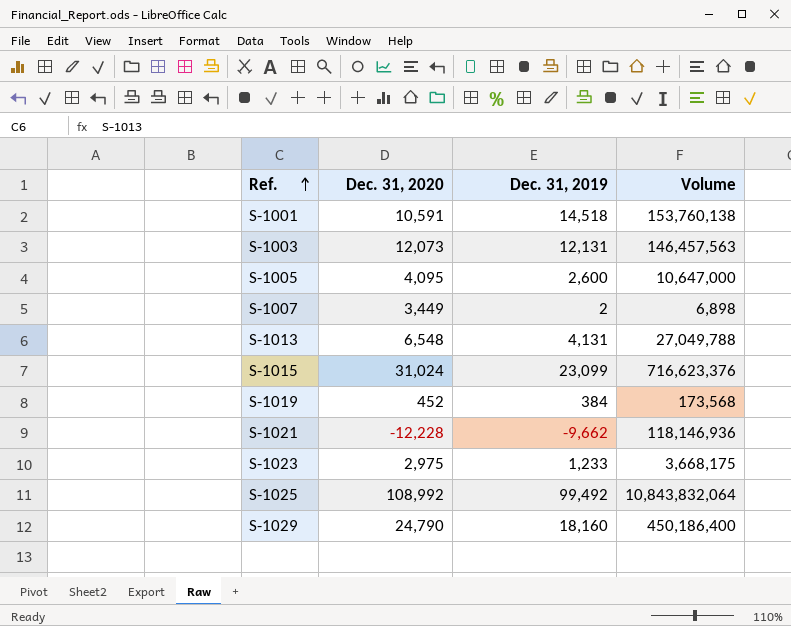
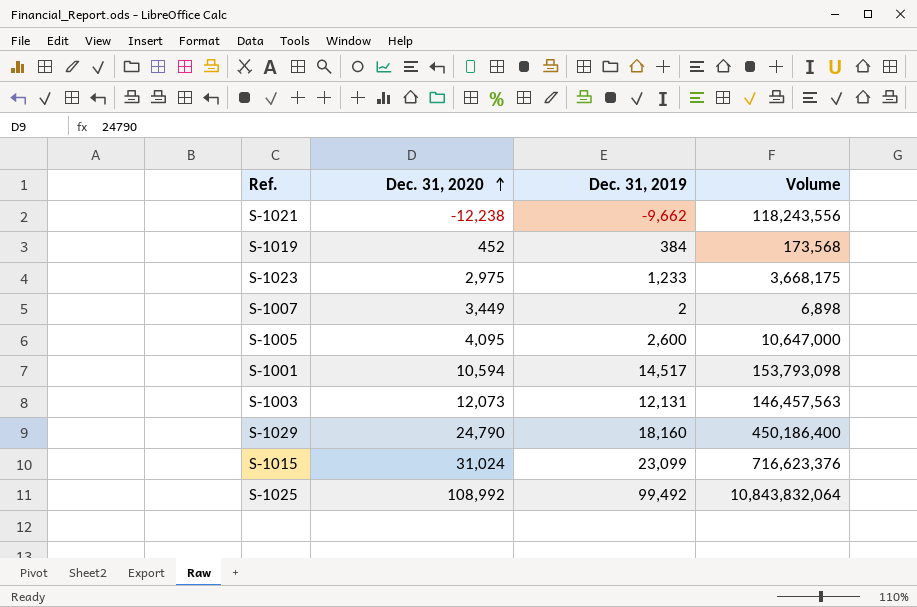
row order: Ref. ascending -> Dec. 31, 2020 ascending
row S-1013: 6,548 | 4,131 | 27,049,788 -> none
S-1021 | Dec. 31, 2020: -12,228 -> -12,238
S-1021 | Volume: 118,146,936 -> 118,243,556
S-1001 | Dec. 31, 2020: 10,591 -> 10,594
S-1001 | Dec. 31, 2019: 14,518 -> 14,517
S-1001 | Volume: 153,760,138 -> 153,793,098

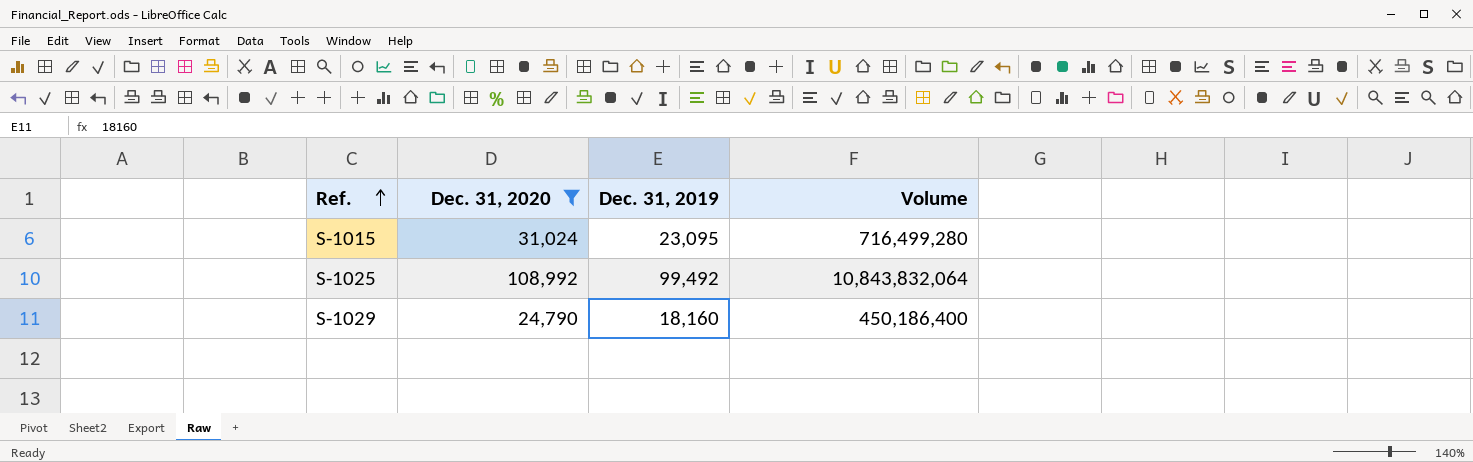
filter: none -> Dec. 31, 2020 >= 24,790
row order: Dec. 31, 2020 ascending -> Ref. ascending
S-1015 | Dec. 31, 2019: 23,099 -> 23,095
S-1015 | Volume: 716,623,376 -> 716,499,280

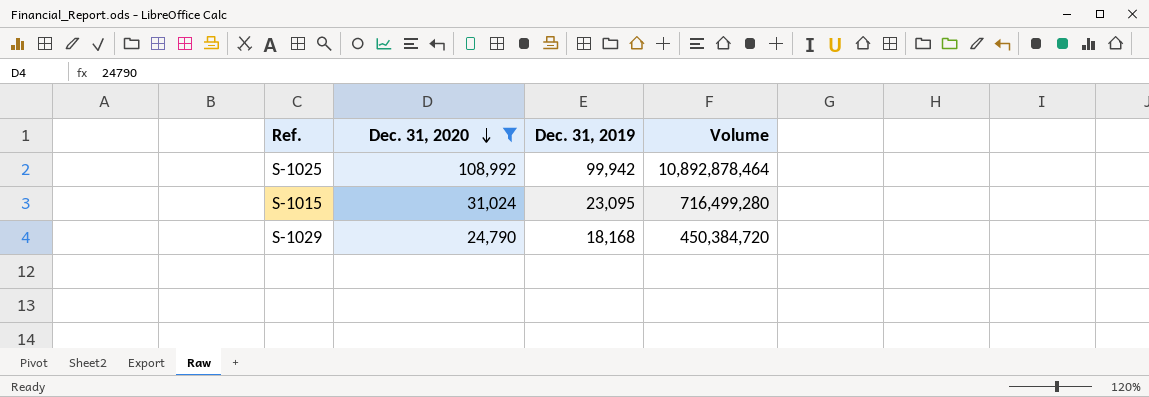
row order: Ref. ascending -> Dec. 31, 2020 descending
S-1025 | Dec. 31, 2019: 99,492 -> 99,942
S-1025 | Volume: 10,843,832,064 -> 10,892,878,464
S-1029 | Dec. 31, 2019: 18,160 -> 18,168
S-1029 | Volume: 450,186,400 -> 450,384,720

